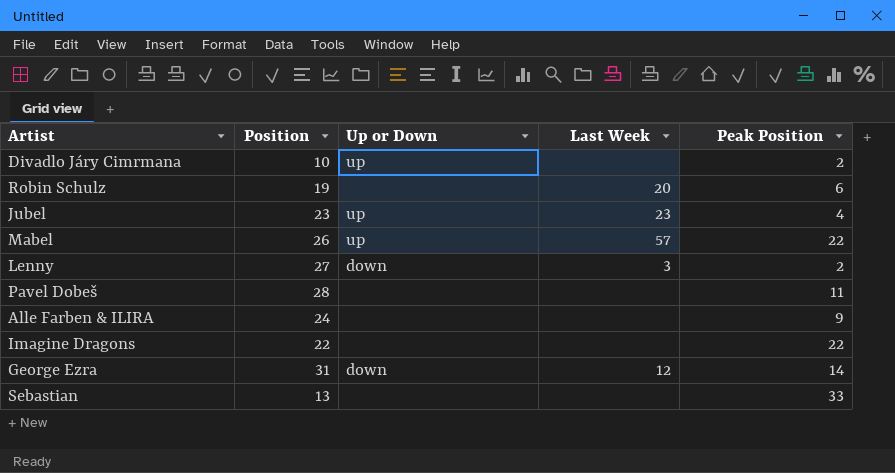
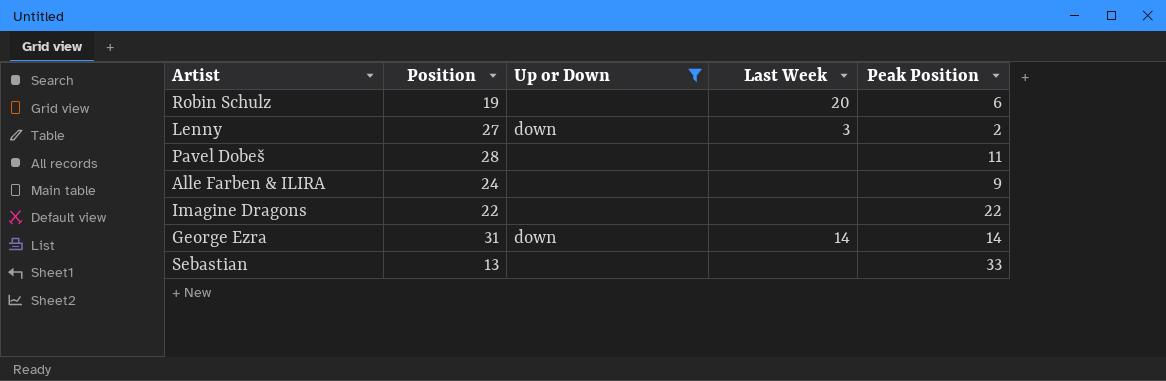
filter: none -> Up or Down != up
George Ezra | Last Week: 12 -> 14

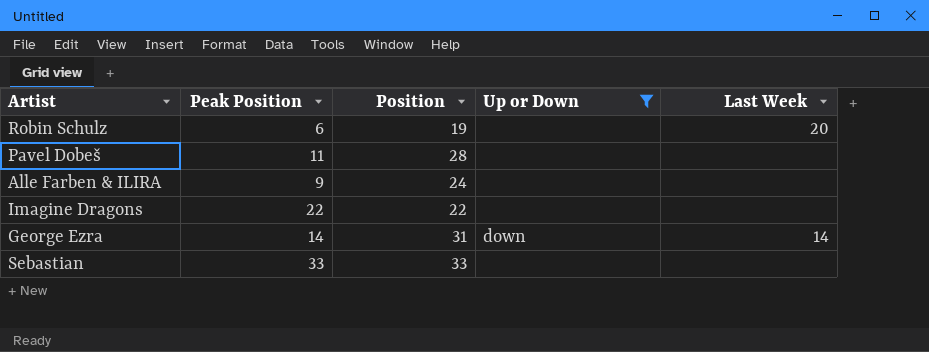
column Peak Position | position: 5 -> 2
row Lenny: 27 | down | 3 | 2 -> none
Sebastian | Position: 13 -> 33

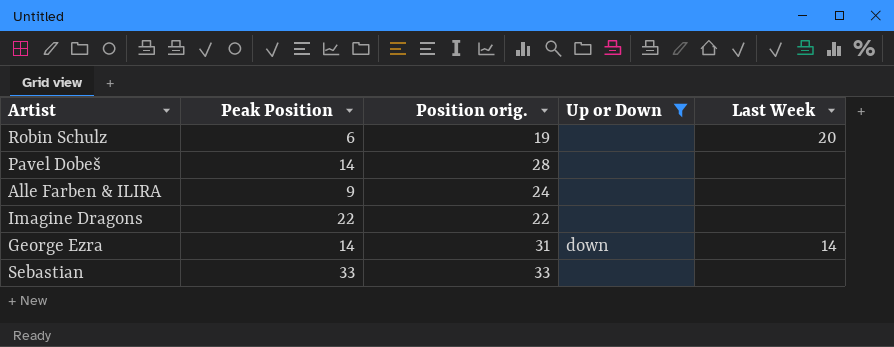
column name: Position -> Position orig.
Pavel Dobeš | Peak Position: 11 -> 14

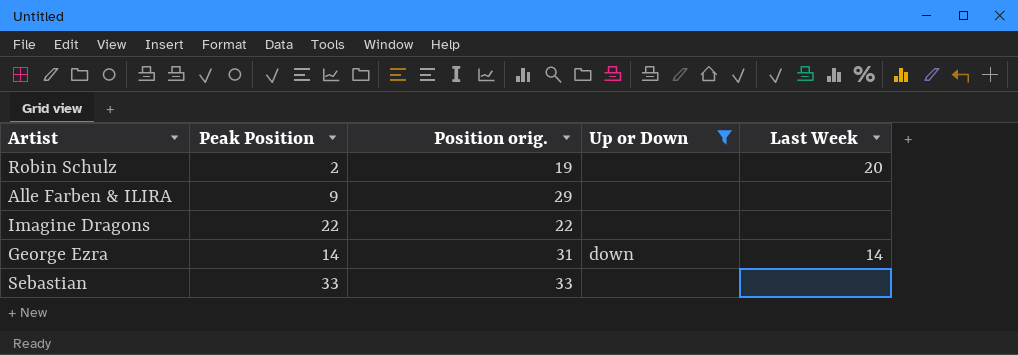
row Pavel Dobeš: 14 | 28 | none | none -> none
Robin Schulz | Peak Position: 6 -> 2
Alle Farben & ILIRA | Position orig.: 24 -> 29

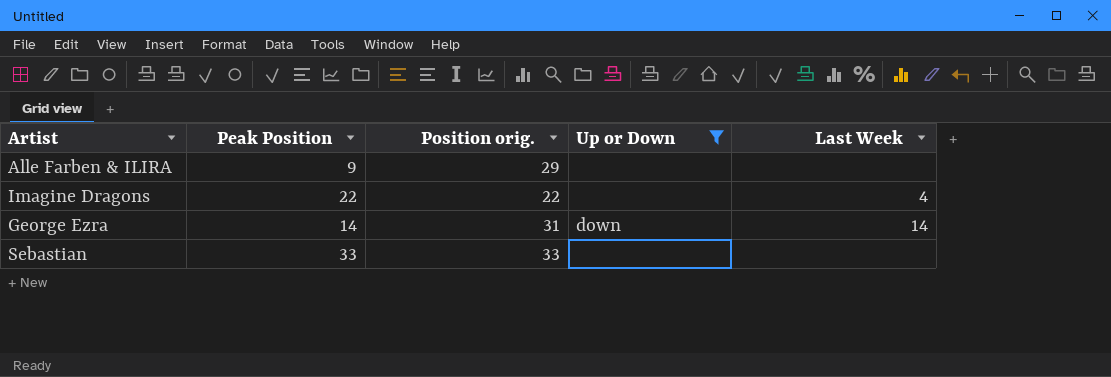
row Robin Schulz: 2 | 19 | none | 20 -> none
Imagine Dragons | Last Week: none -> 4

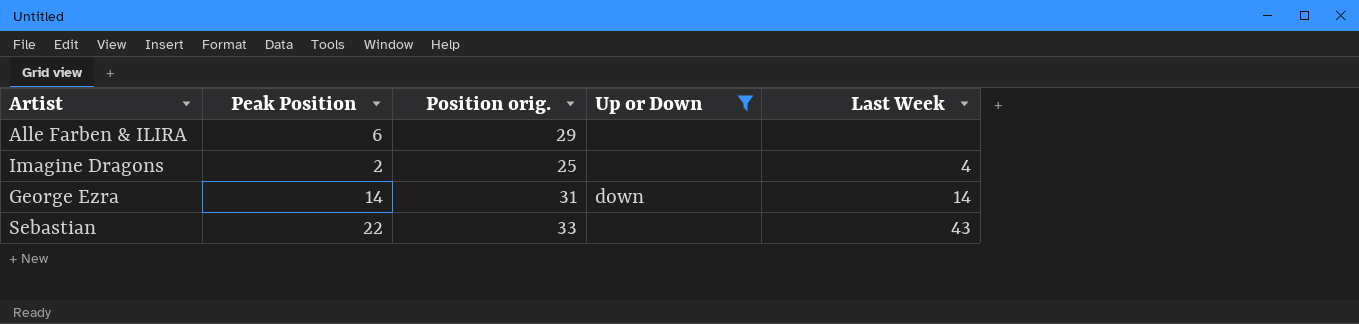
Alle Farben & ILIRA | Peak Position: 9 -> 6
Imagine Dragons | Peak Position: 22 -> 2
Imagine Dragons | Position orig.: 22 -> 25
Sebastian | Peak Position: 33 -> 22
Sebastian | Last Week: none -> 43

